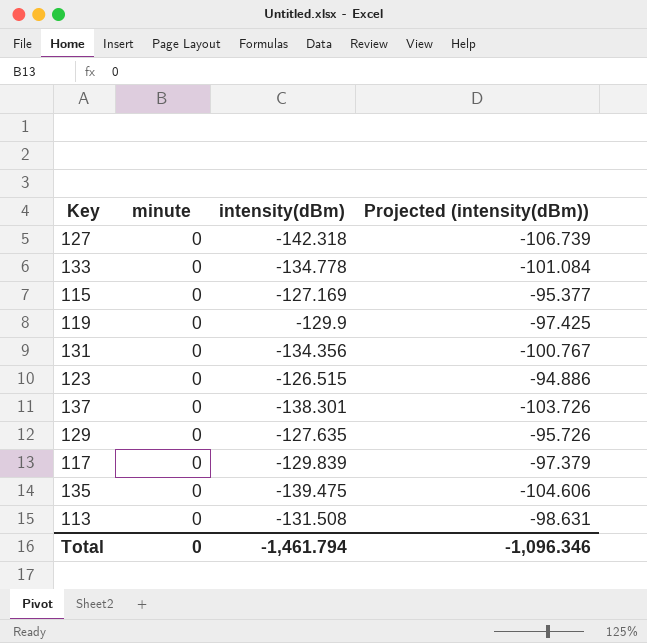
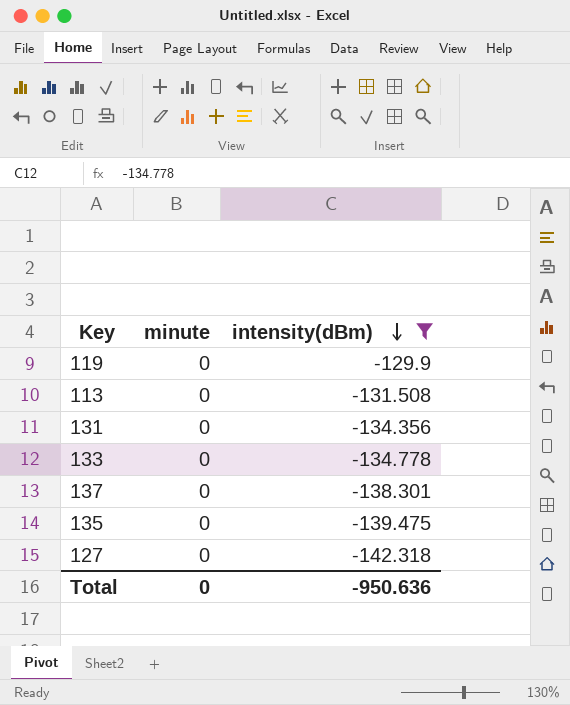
filter: none -> intensity(dBm) <= -129.9
row order: none -> intensity(dBm) descending
column Projected (intensity(dBm)) | formula: [intensity(dBm)] * 0.75 -> none
Total | intensity(dBm): -1,461.794 -> -950.636

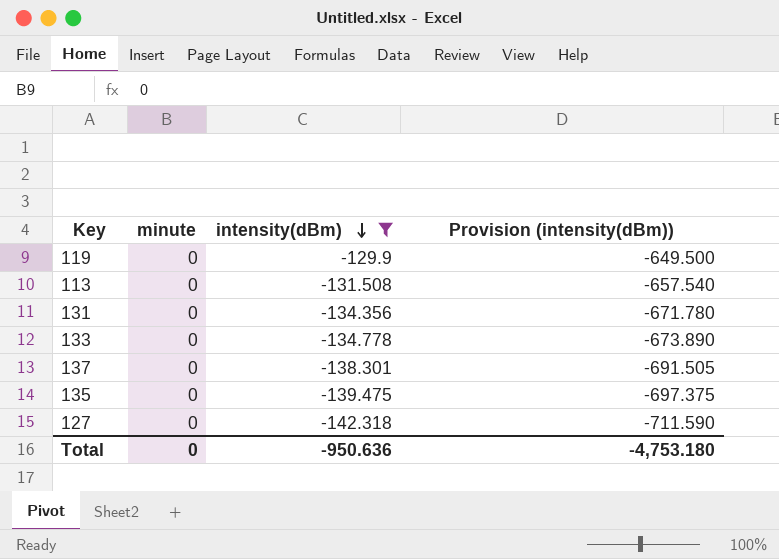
column Provision (intensity(dBm)) | formula: none -> [intensity(dBm)] * 5

